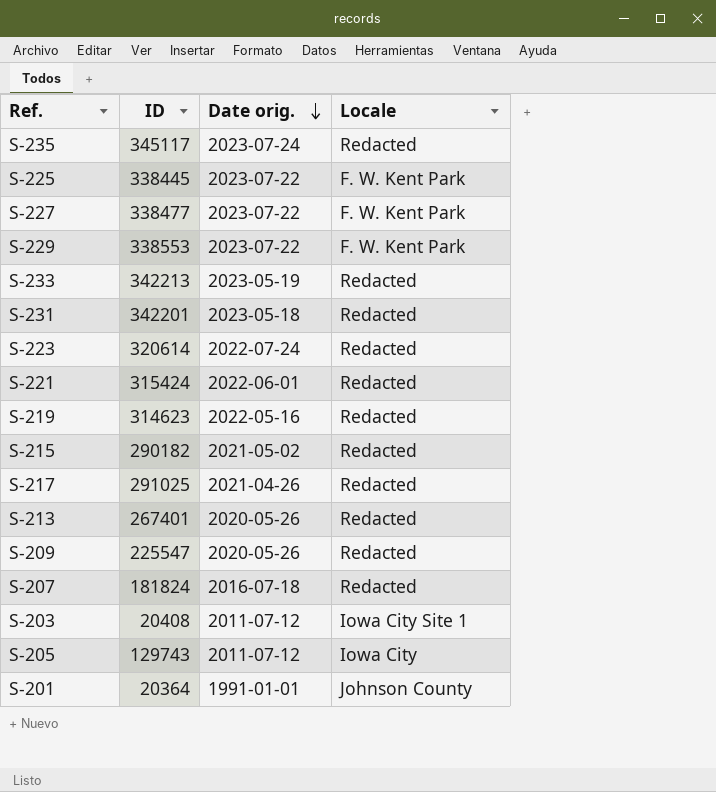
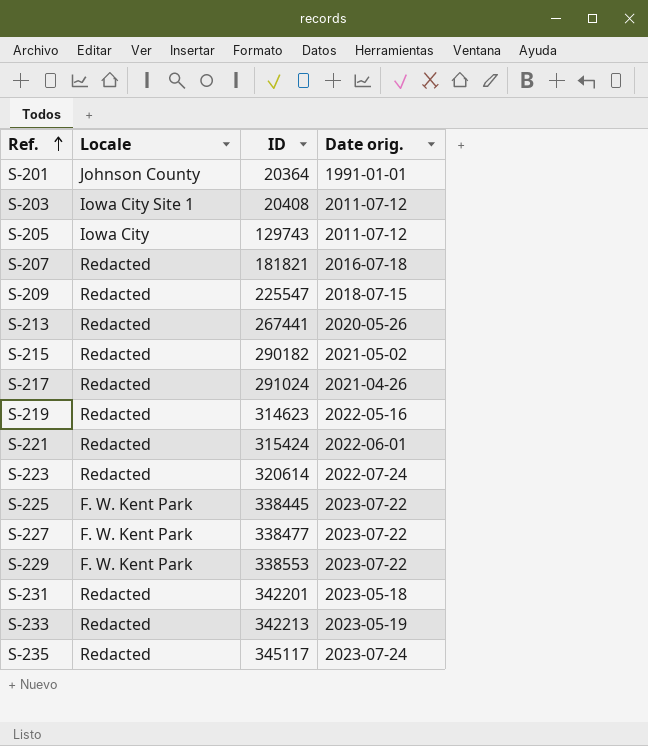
row order: Date orig. descending -> Ref. ascending
column Locale | position: 4 -> 2
S-207 | ID: 181824 -> 181821
S-209 | Date orig.: 2020-05-26 -> 2018-07-15
S-213 | ID: 267401 -> 267441
S-217 | ID: 291025 -> 291024

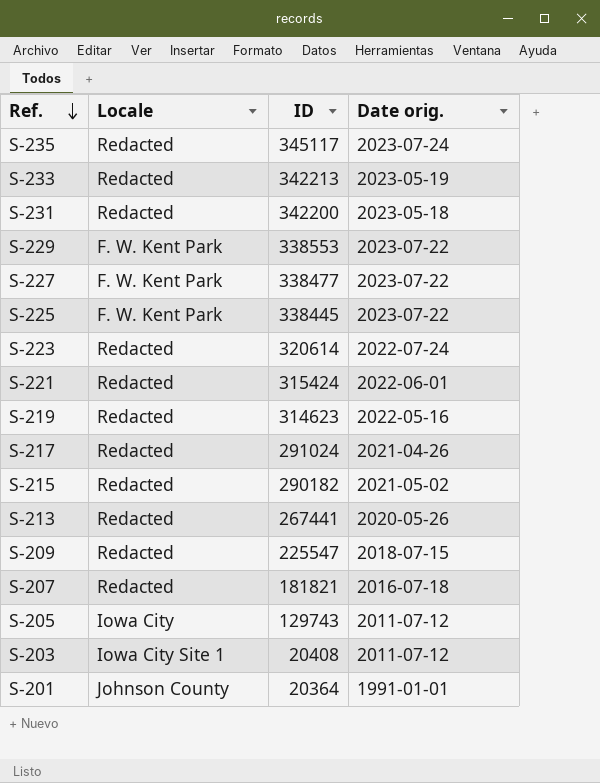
row order: Ref. ascending -> Ref. descending
S-231 | ID: 342201 -> 342200

